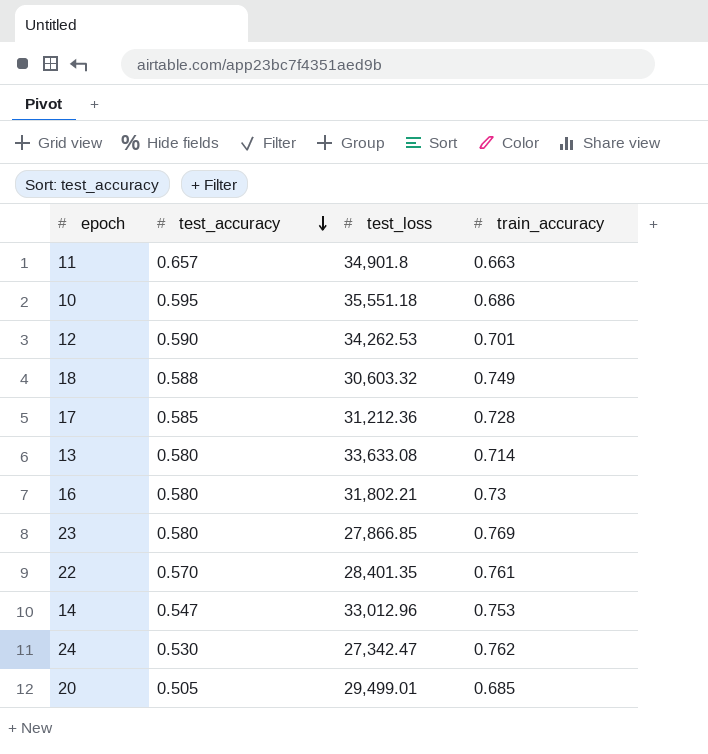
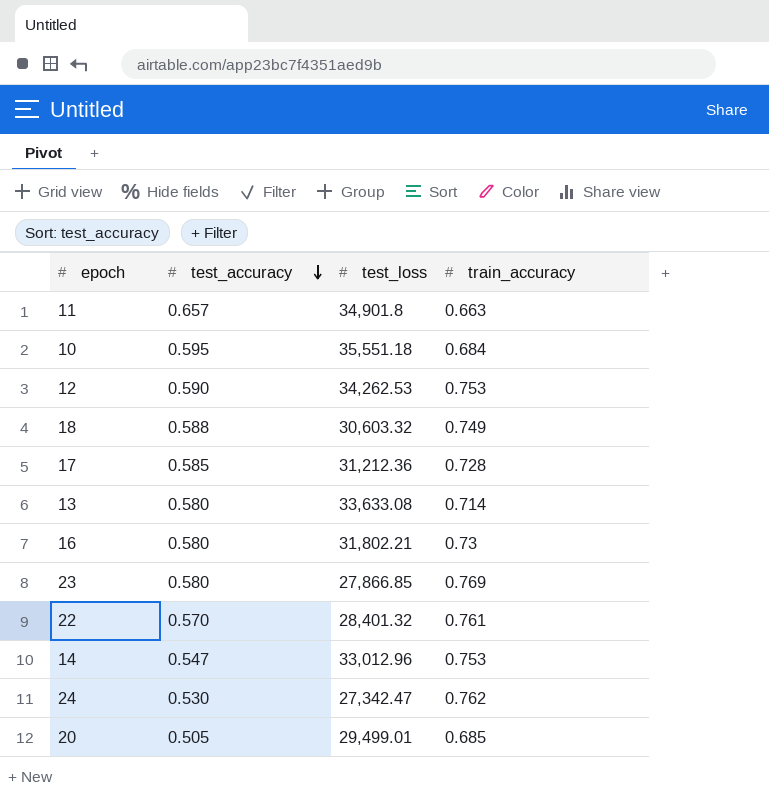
10 | train_accuracy: 0.686 -> 0.684
12 | train_accuracy: 0.701 -> 0.753
22 | test_loss: 28,401.35 -> 28,401.32

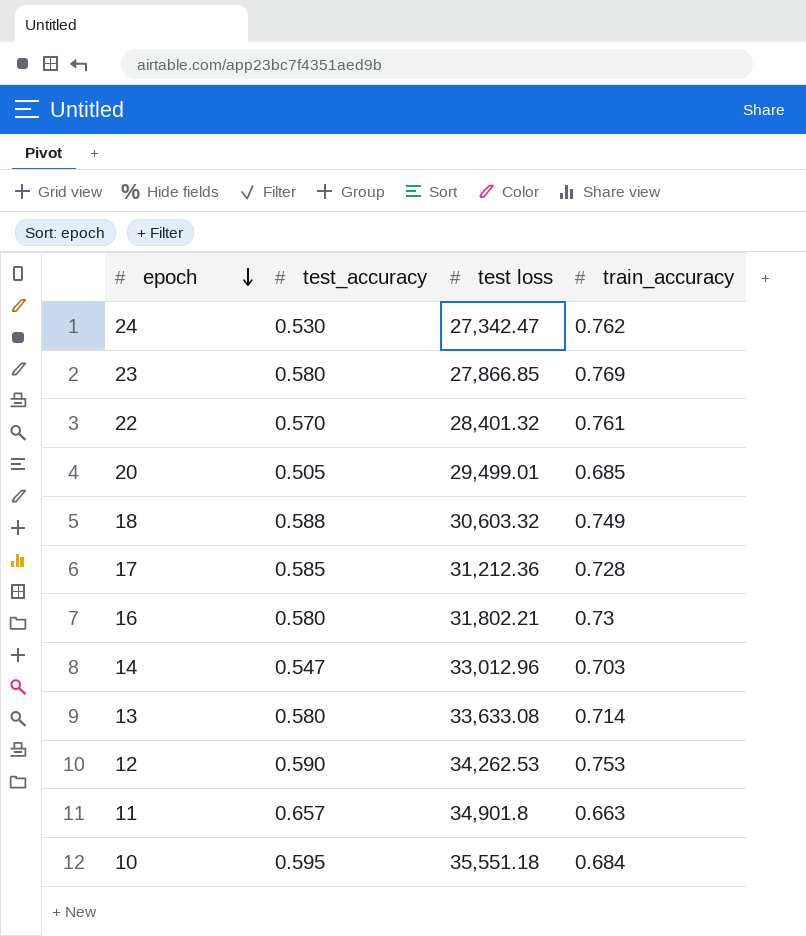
row order: test_accuracy descending -> epoch descending
column name: test_loss -> test loss
14 | train_accuracy: 0.753 -> 0.703

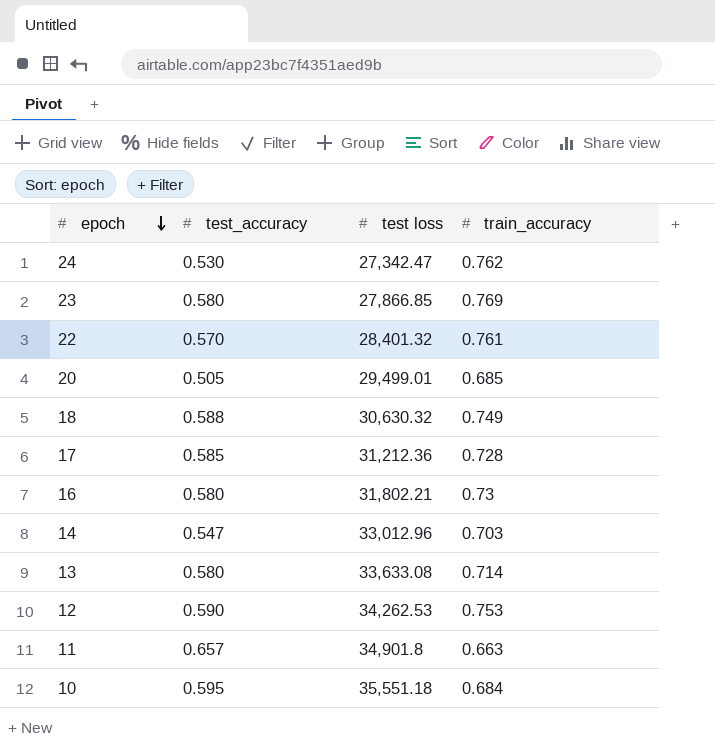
18 | test loss: 30,603.32 -> 30,630.32

